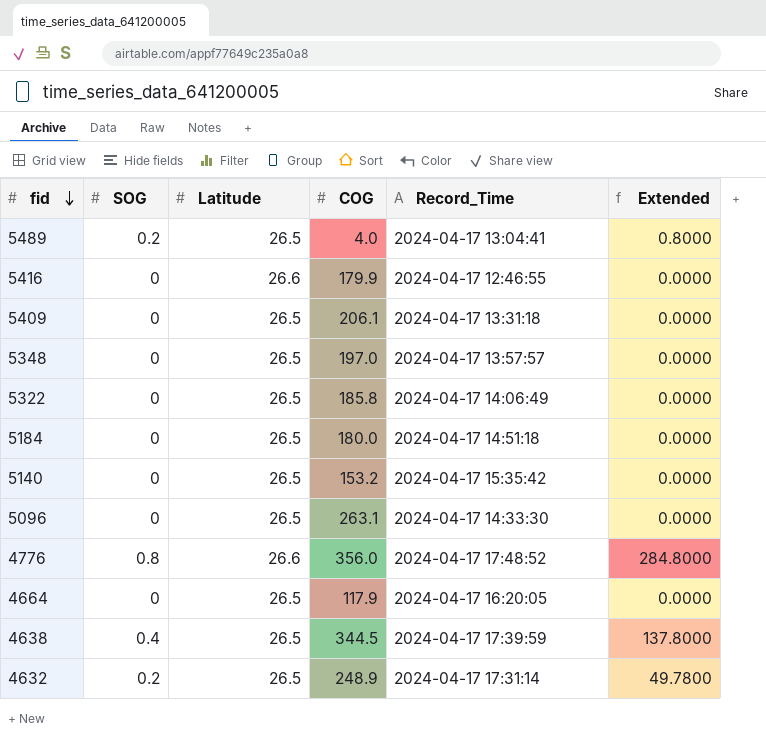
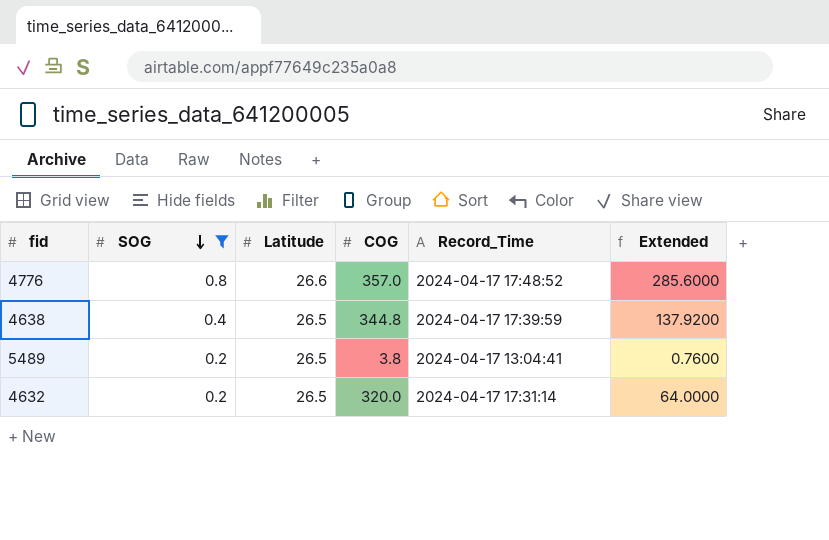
filter: none -> SOG != 0
row order: fid descending -> SOG descending
4776 | COG: 356.0 -> 357.0
4776 | Extended: 284.8000 -> 285.6000
4638 | COG: 344.5 -> 344.8
4638 | Extended: 137.8000 -> 137.9200
5489 | COG: 4.0 -> 3.8
5489 | Extended: 0.8000 -> 0.7600
4632 | COG: 248.9 -> 320.0
4632 | Extended: 49.7800 -> 64.0000

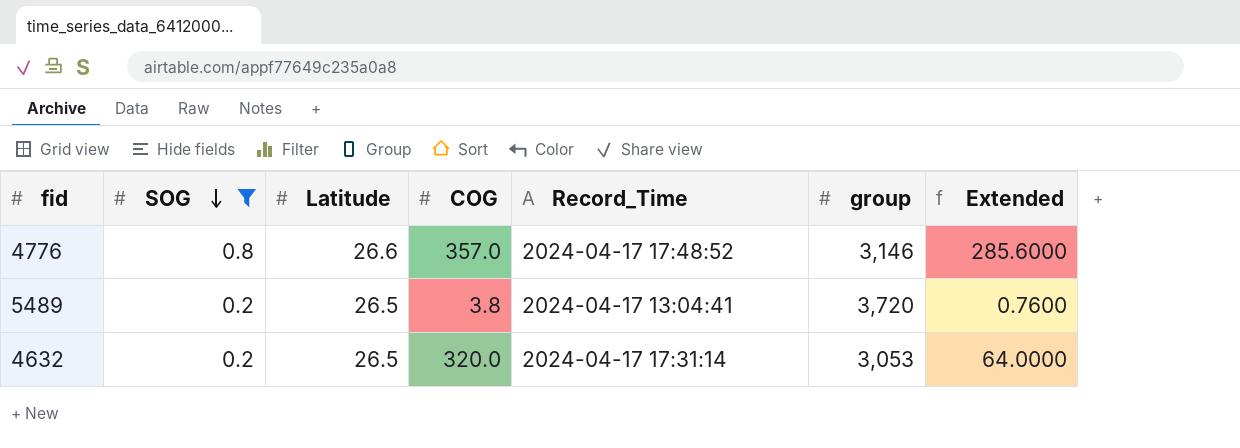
column group | position: none -> 6
row 4638: 0.4 | 26.5 | 344.8 | 2024-04-17 17:39:59 | 137.9200 -> none

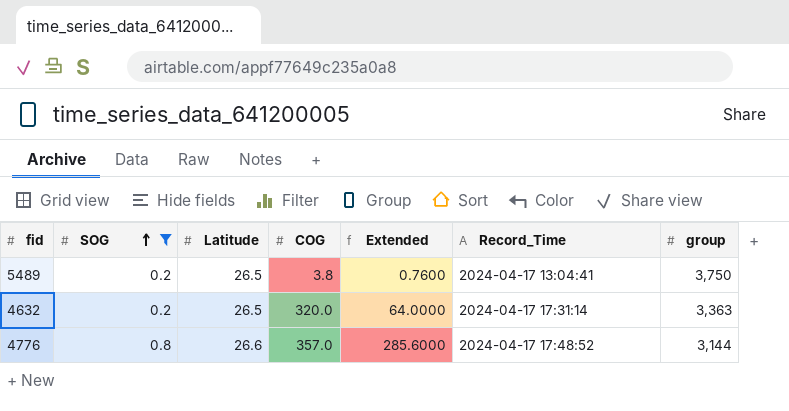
row order: SOG descending -> SOG ascending
column Extended | position: 7 -> 5
5489 | group: 3,720 -> 3,750
4632 | group: 3,053 -> 3,363
4776 | group: 3,146 -> 3,144

